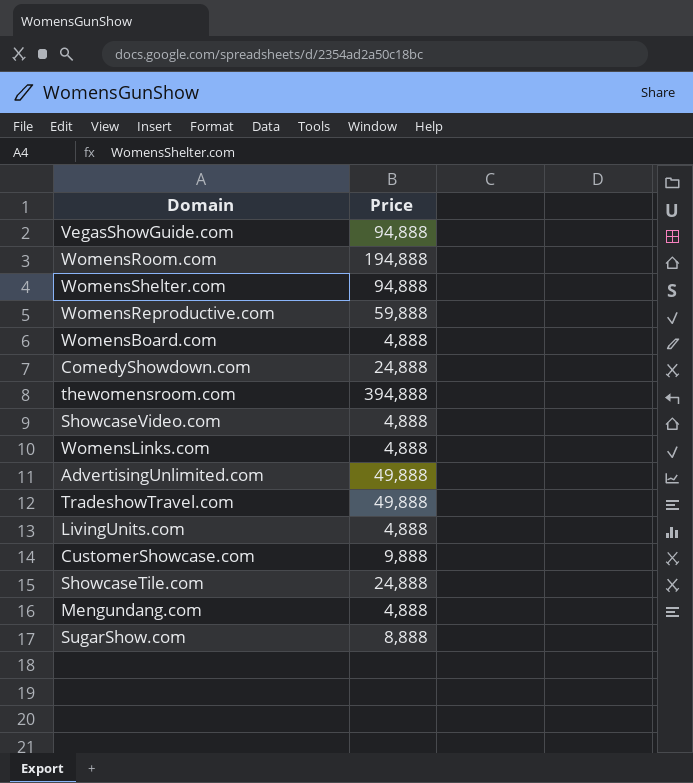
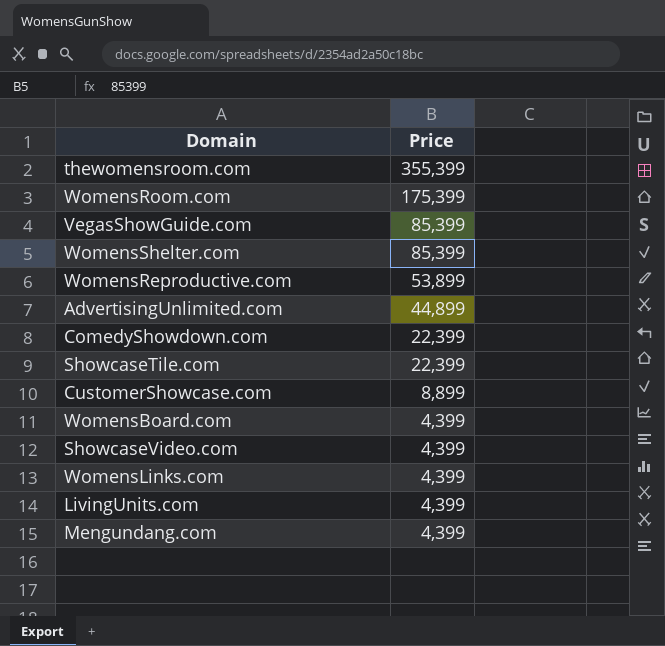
row order: none -> Price descending
row TradeshowTravel.com: 49,888 -> none
row SugarShow.com: 8,888 -> none
thewomensroom.com | Price: 394,888 -> 355,399
WomensRoom.com | Price: 194,888 -> 175,399
VegasShowGuide.com | Price: 94,888 -> 85,399
WomensShelter.com | Price: 94,888 -> 85,399
WomensReproductive.com | Price: 59,888 -> 53,899
AdvertisingUnlimited.com | Price: 49,888 -> 44,899
ComedyShowdown.com | Price: 24,888 -> 22,399
ShowcaseTile.com | Price: 24,888 -> 22,399
CustomerShowcase.com | Price: 9,888 -> 8,899
WomensBoard.com | Price: 4,888 -> 4,399
ShowcaseVideo.com | Price: 4,888 -> 4,399
WomensLinks.com | Price: 4,888 -> 4,399
LivingUnits.com | Price: 4,888 -> 4,399
Mengundang.com | Price: 4,888 -> 4,399

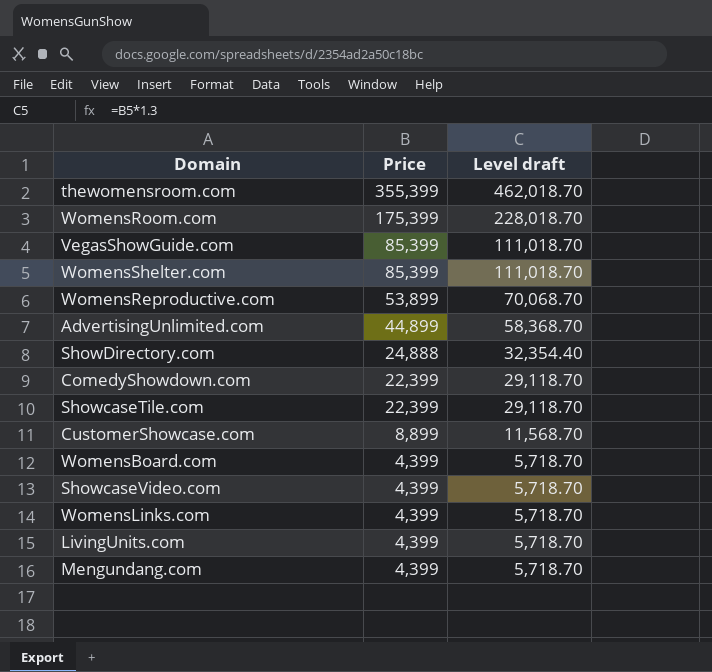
column Level draft | formula: none -> [Price] * 1.3
row ShowDirectory.com: none -> 24,888 | 32,354.40

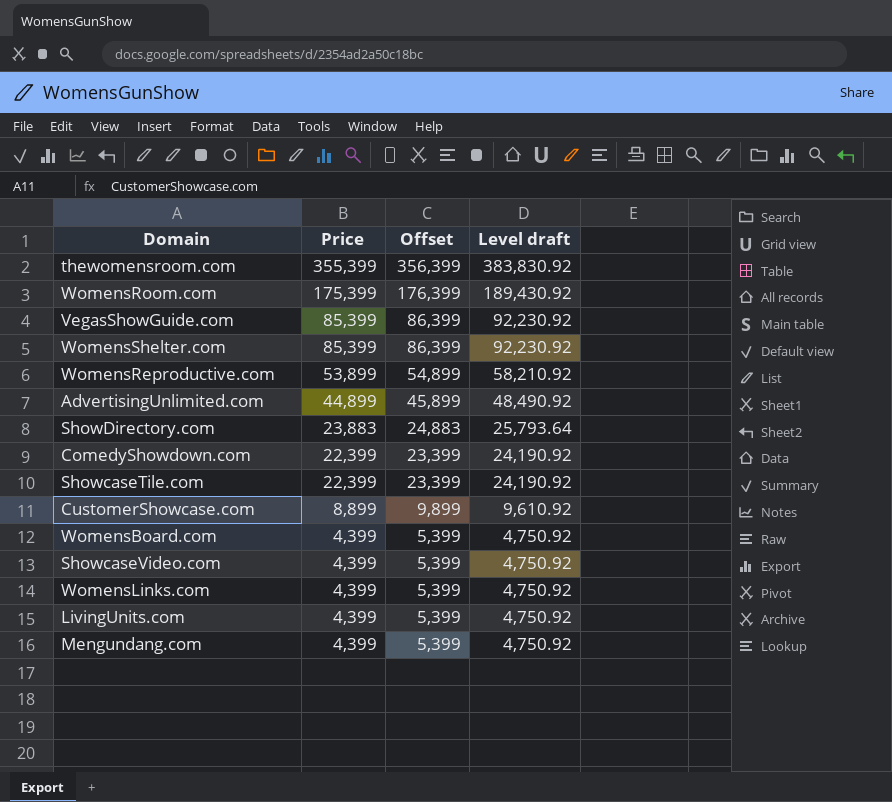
column Offset | formula: none -> [Price] + 1000
column Level draft | formula: [Price] * 1.3 -> [Price] * 1.08
ShowDirectory.com | Price: 24,888 -> 23,883

